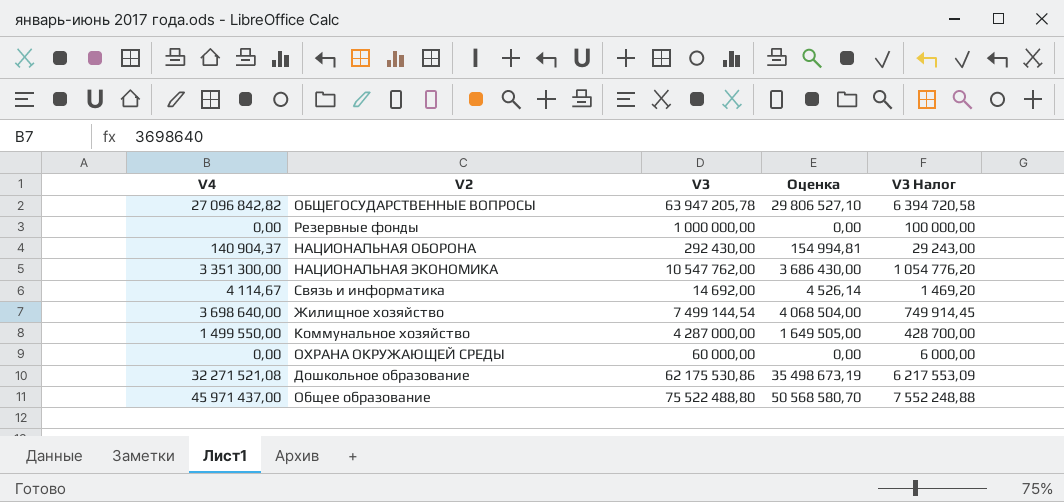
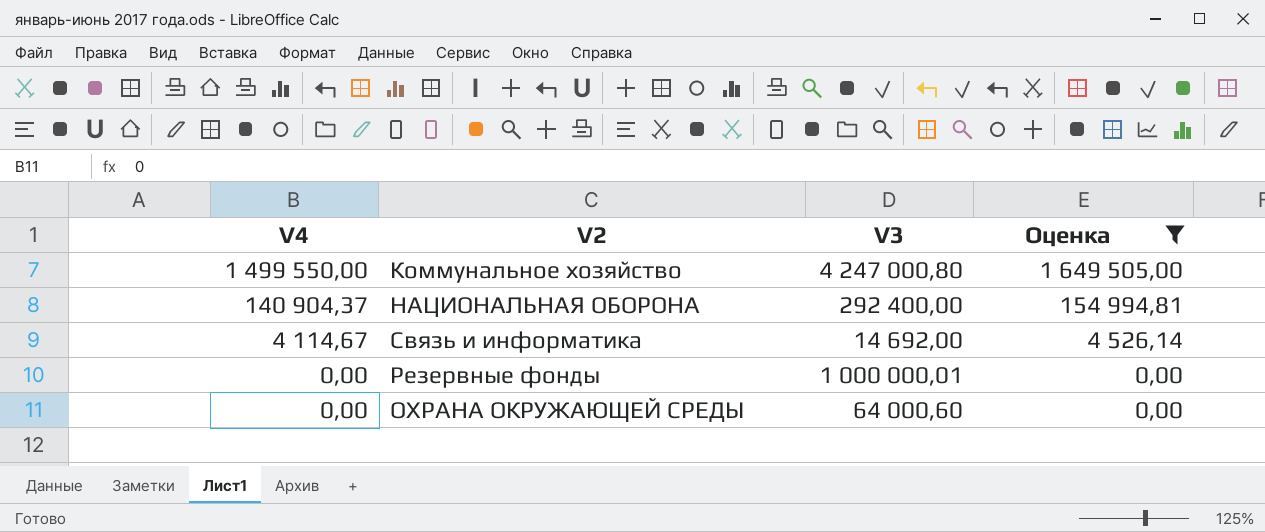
filter: none -> Оценка <= 1 649 505,00
row order: none -> V4 descending
column V3 Налог | formula: [V3] * 0,1 -> none
Коммунальное хозяйство | V3: 4 287 000,00 -> 4 247 000,80
НАЦИОНАЛЬНАЯ ОБОРОНА | V3: 292 430,00 -> 292 400,00
Резервные фонды | V3: 1 000 000,00 -> 1 000 000,01
ОХРАНА ОКРУЖАЮЩЕЙ СРЕДЫ | V3: 60 000,00 -> 64 000,60

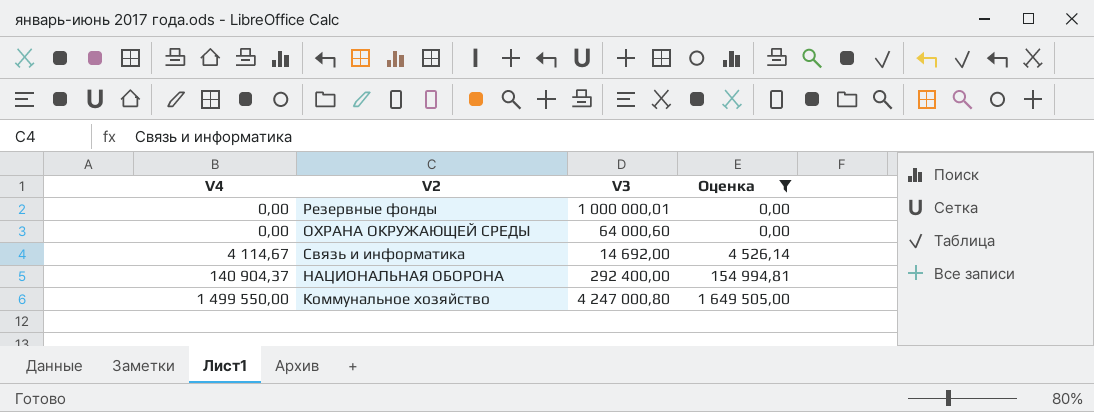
row order: V4 descending -> V4 ascending

